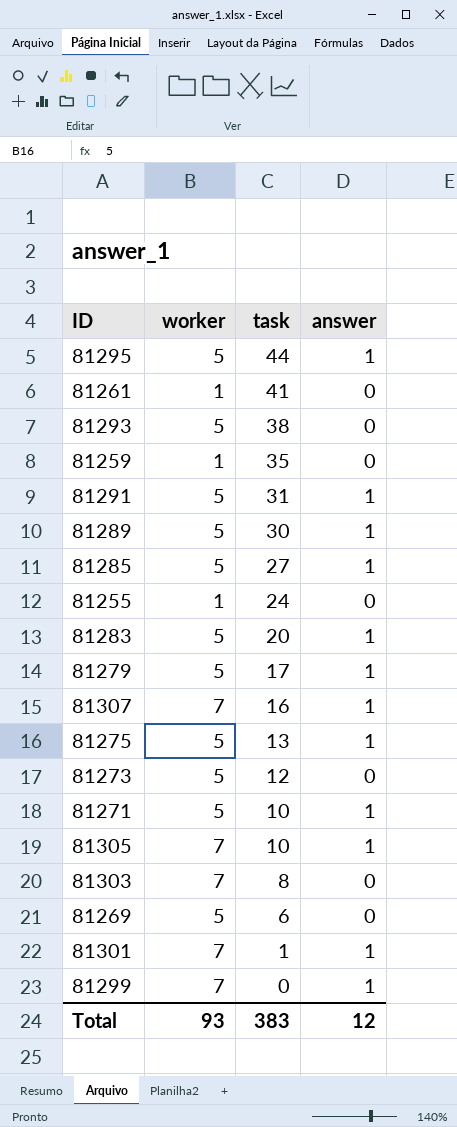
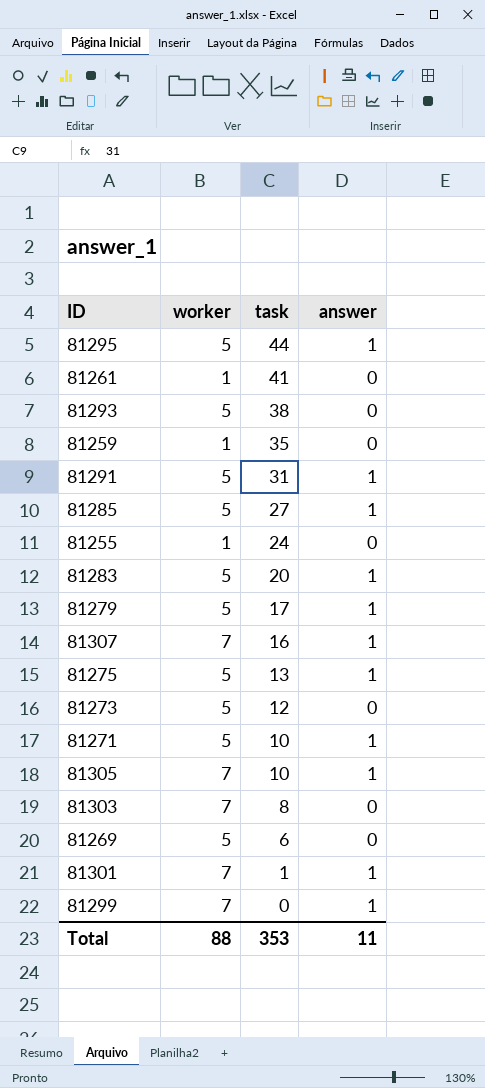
row 81289: 5 | 30 | 1 -> none
Total | worker: 93 -> 88
Total | task: 383 -> 353
Total | answer: 12 -> 11

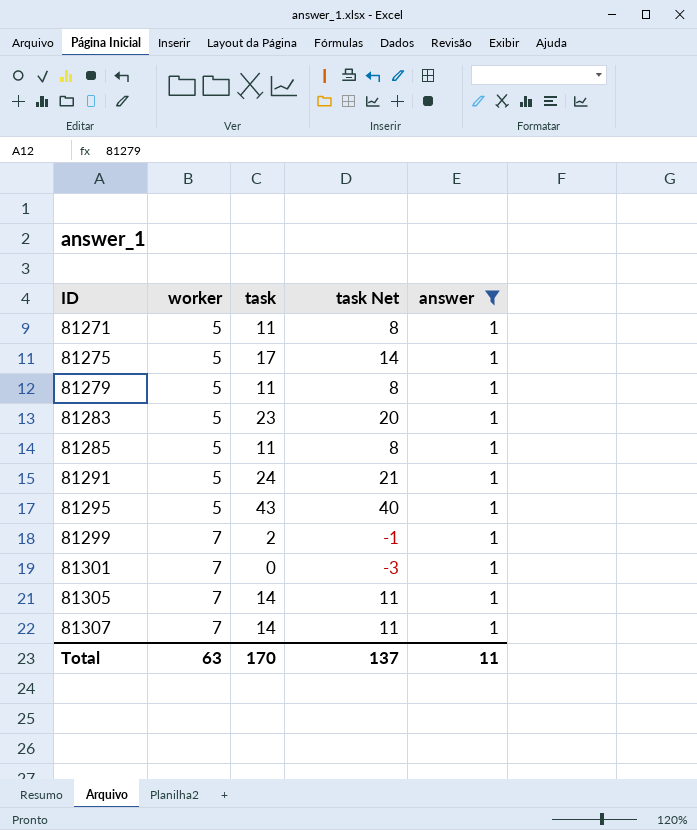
filter: none -> answer = 1
row order: task descending -> ID ascending
column task Net | formula: none -> [task] - 3
81271 | task: 10 -> 11
81275 | task: 13 -> 17
81279 | task: 17 -> 11
81283 | task: 20 -> 23
81285 | task: 27 -> 11
81291 | task: 31 -> 24
81295 | task: 44 -> 43
81299 | task: 0 -> 2
81301 | task: 1 -> 0
81305 | task: 10 -> 14
81307 | task: 16 -> 14
Total | worker: 88 -> 63
Total | task: 353 -> 170

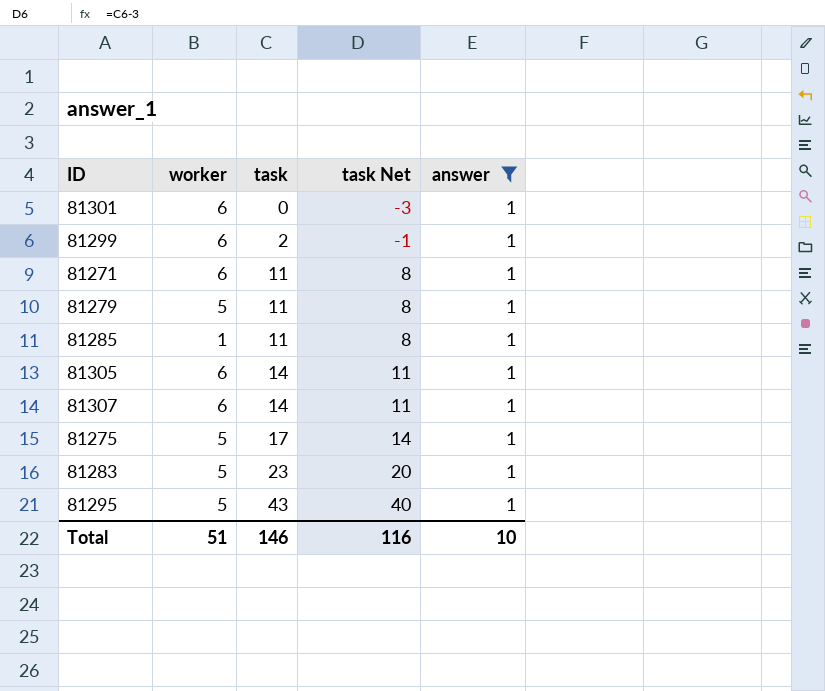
row order: ID ascending -> task ascending
row 81291: 5 | 24 | 21 | 1 -> none
81301 | worker: 7 -> 6
81299 | worker: 7 -> 6
81271 | worker: 5 -> 6
81285 | worker: 5 -> 1
81305 | worker: 7 -> 6
81307 | worker: 7 -> 6
Total | worker: 63 -> 51
Total | task: 170 -> 146
Total | task Net: 137 -> 116
Total | answer: 11 -> 10

